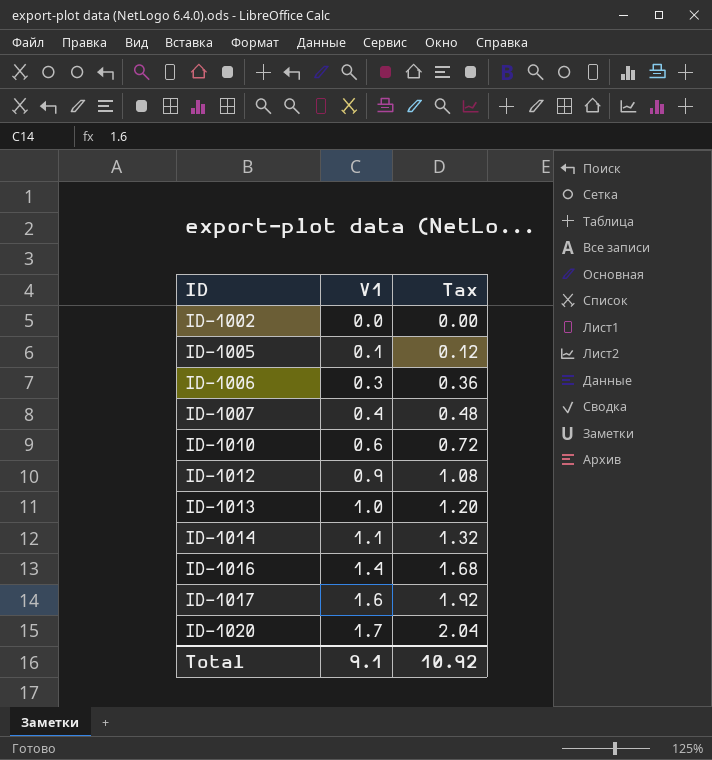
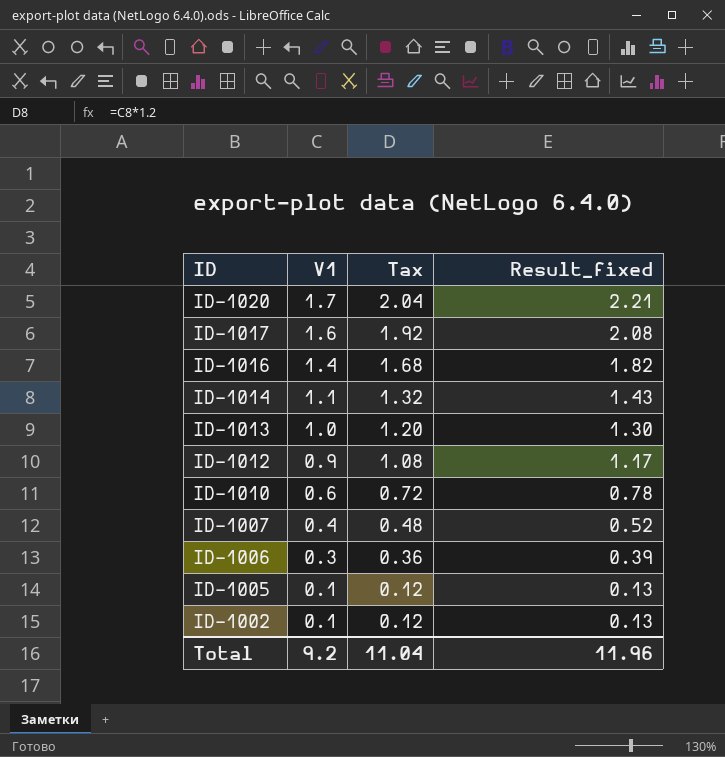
row order: ID ascending -> ID descending
column Result_fixed | formula: none -> [V1] * 1.3
ID-1002 | V1: 0.0 -> 0.1
ID-1002 | Tax: 0.00 -> 0.12
Total | V1: 9.1 -> 9.2
Total | Tax: 10.92 -> 11.04

